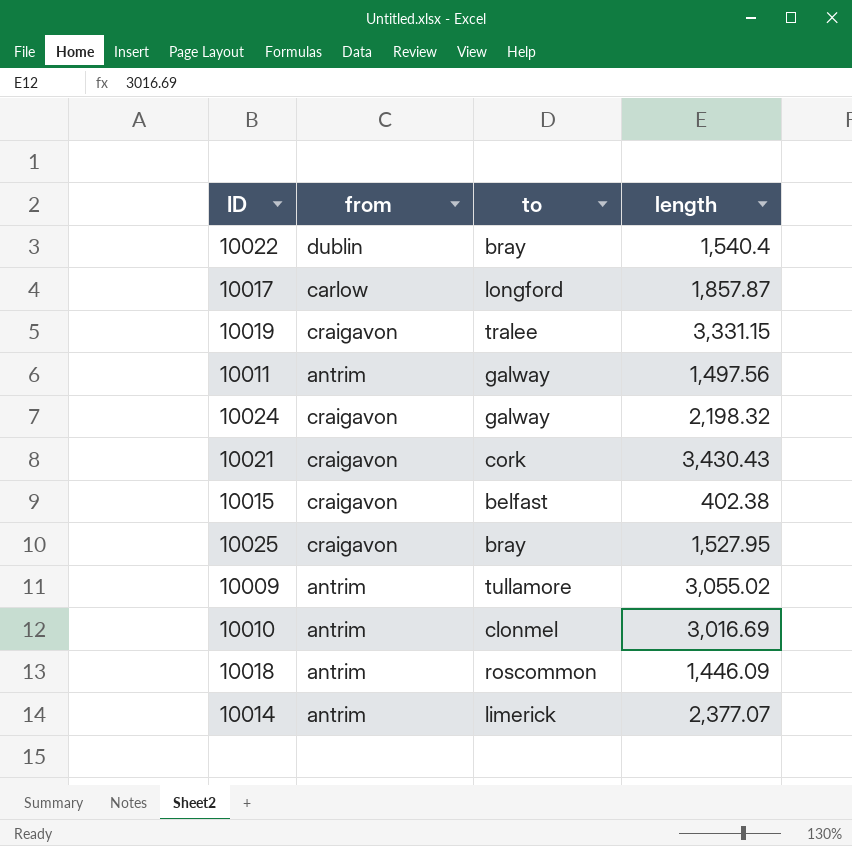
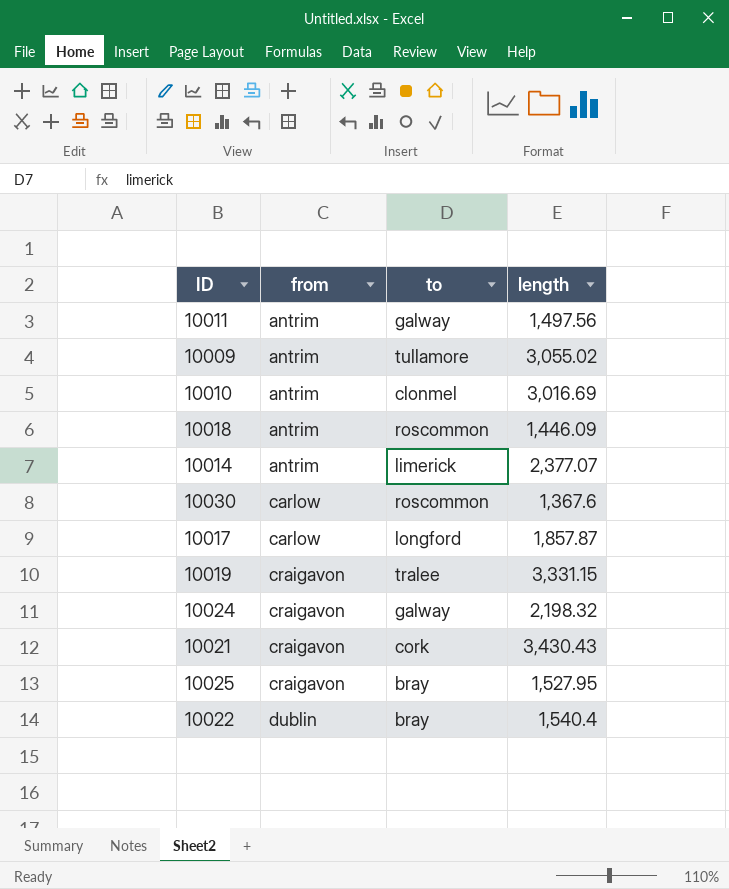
row order: none -> from ascending
row 10015: craigavon | belfast | 402.38 -> none
row 10030: none -> carlow | roscommon | 1,367.6

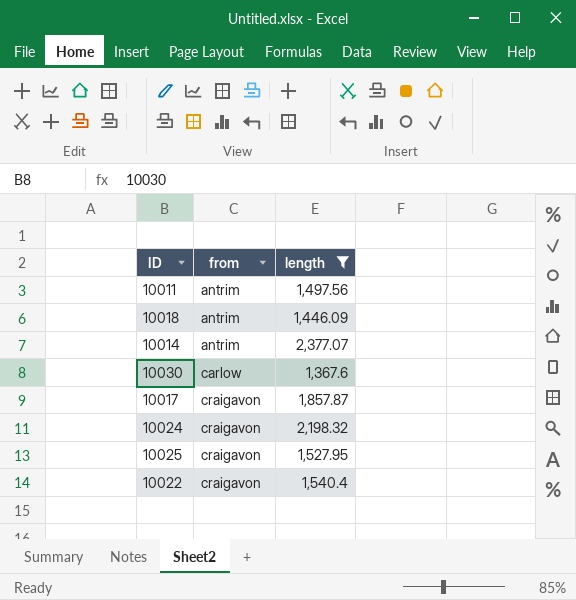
filter: none -> length <= 2,377.07
column to | position: 3 -> none
10017 | from: carlow -> craigavon
10022 | from: dublin -> craigavon

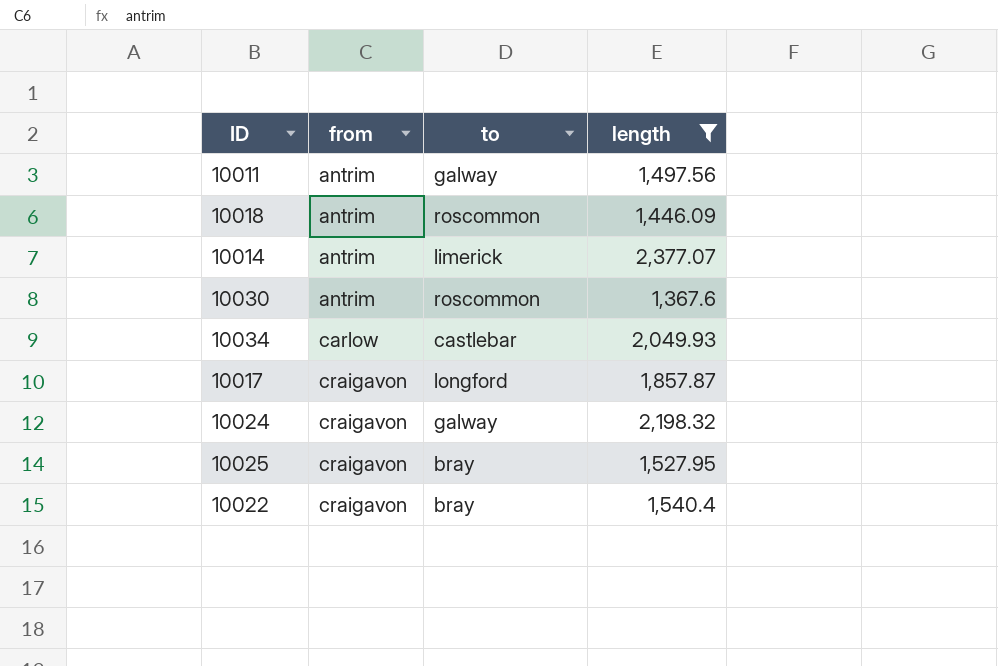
column to | position: none -> 3
10030 | from: carlow -> antrim
row 10034: none -> carlow | castlebar | 2,049.93

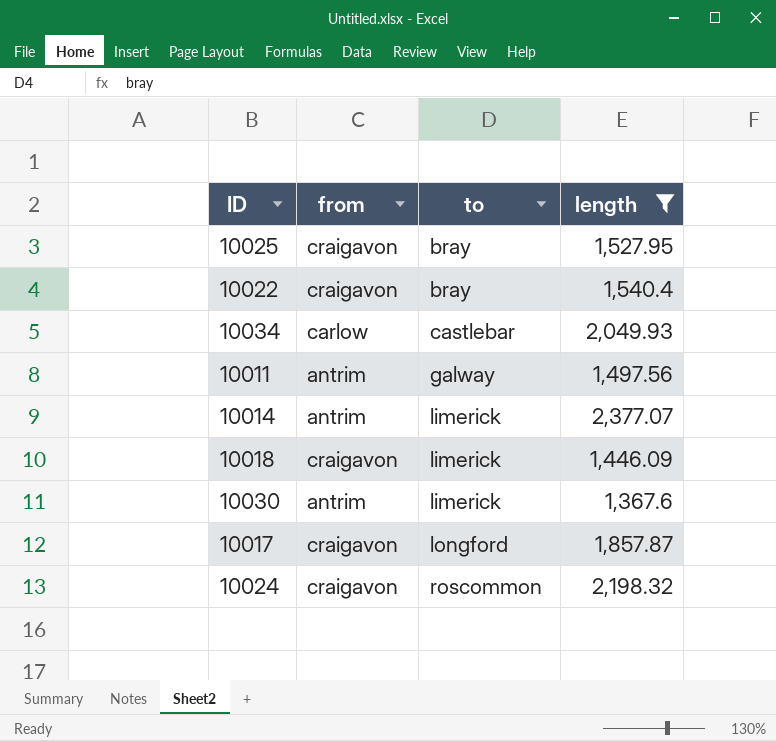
row order: from ascending -> to ascending
10018 | from: antrim -> craigavon
10018 | to: roscommon -> limerick
10030 | to: roscommon -> limerick
10024 | to: galway -> roscommon

